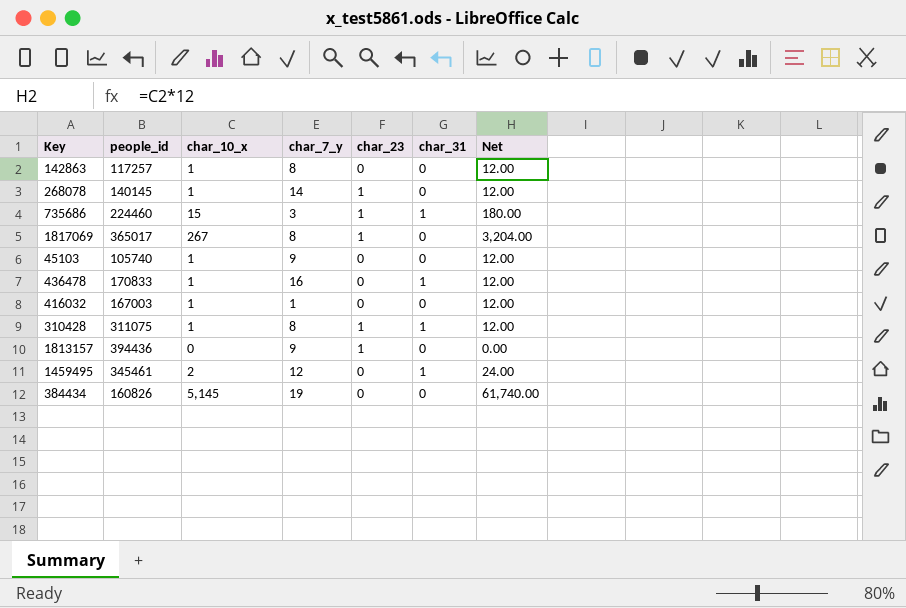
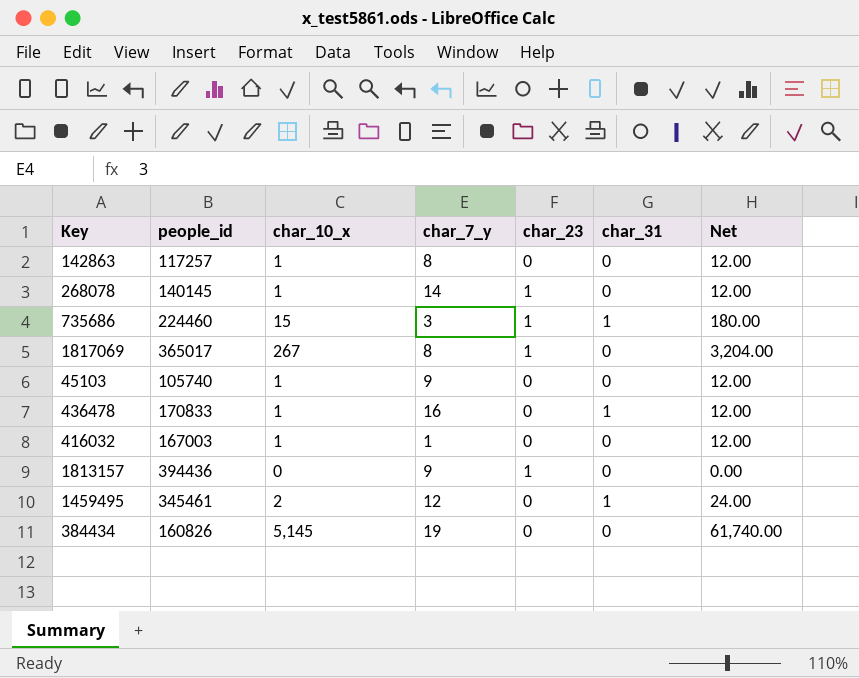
row 310428: 311075 | 1 | 8 | 1 | 1 | 12.00 -> none

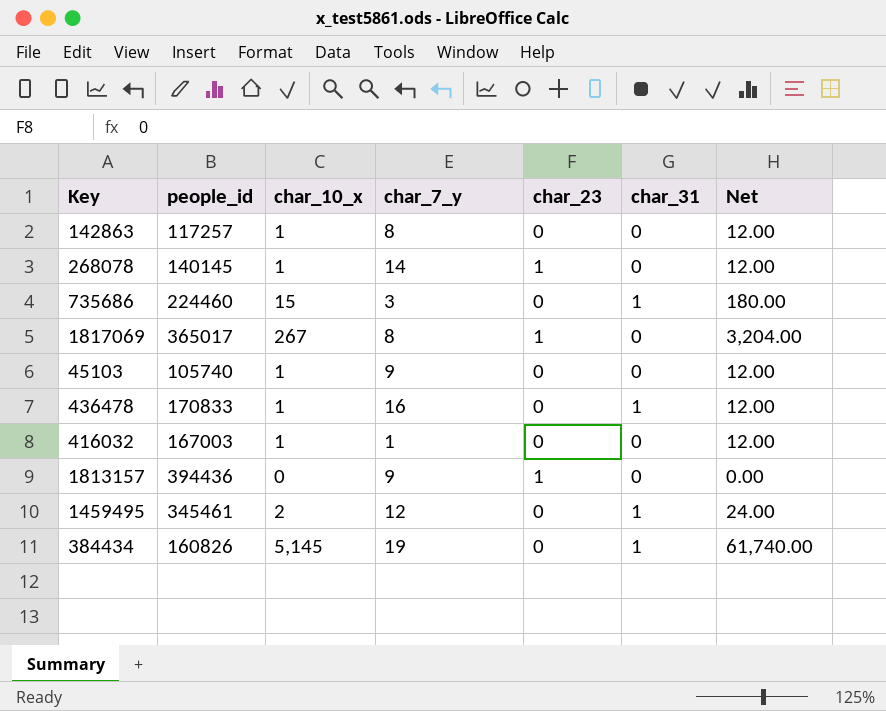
735686 | char_23: 1 -> 0
384434 | char_31: 0 -> 1

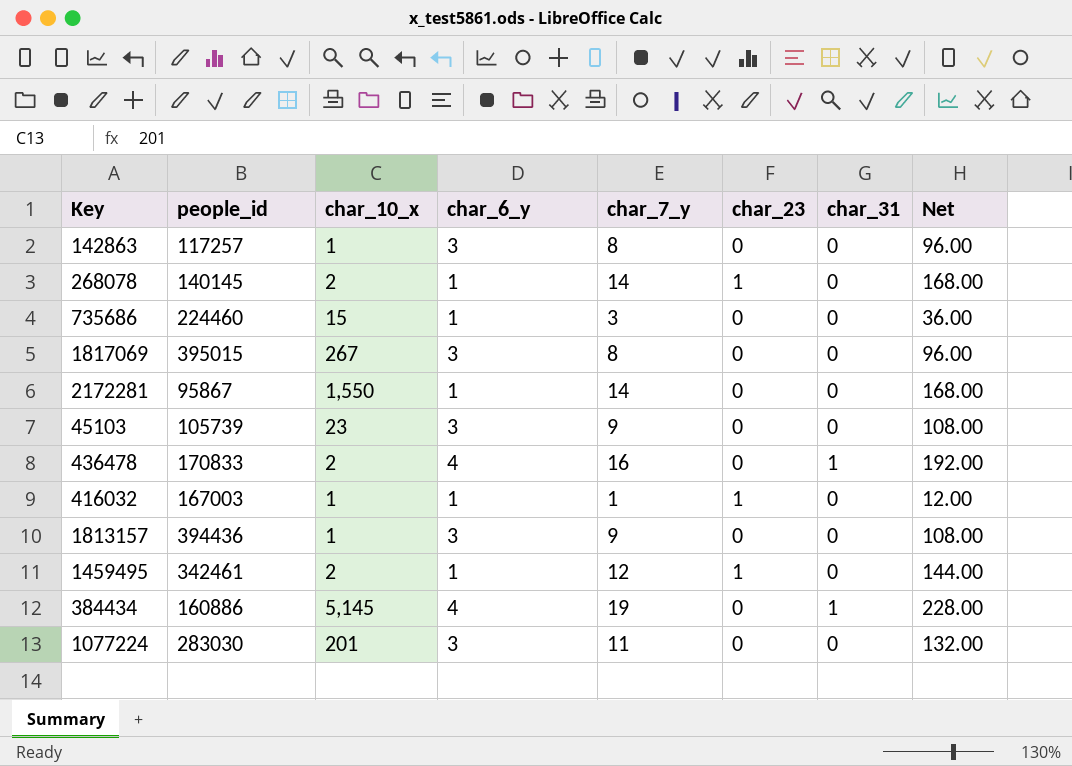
column char_6_y | position: none -> 4
column Net | formula: [char_10_x] * 12 -> [char_7_y] * 12
268078 | char_10_x: 1 -> 2
735686 | char_31: 1 -> 0
1817069 | people_id: 365017 -> 395015
1817069 | char_23: 1 -> 0
row 2172281: none -> 95867 | 1,550 | 1 | 14 | 0 | 0 | 168.00
45103 | people_id: 105740 -> 105739
45103 | char_10_x: 1 -> 23
436478 | char_10_x: 1 -> 2
416032 | char_23: 0 -> 1
1813157 | char_10_x: 0 -> 1
1813157 | char_23: 1 -> 0
1459495 | people_id: 345461 -> 342461
1459495 | char_23: 0 -> 1
1459495 | char_31: 1 -> 0
384434 | people_id: 160826 -> 160886
row 1077224: none -> 283030 | 201 | 3 | 11 | 0 | 0 | 132.00

